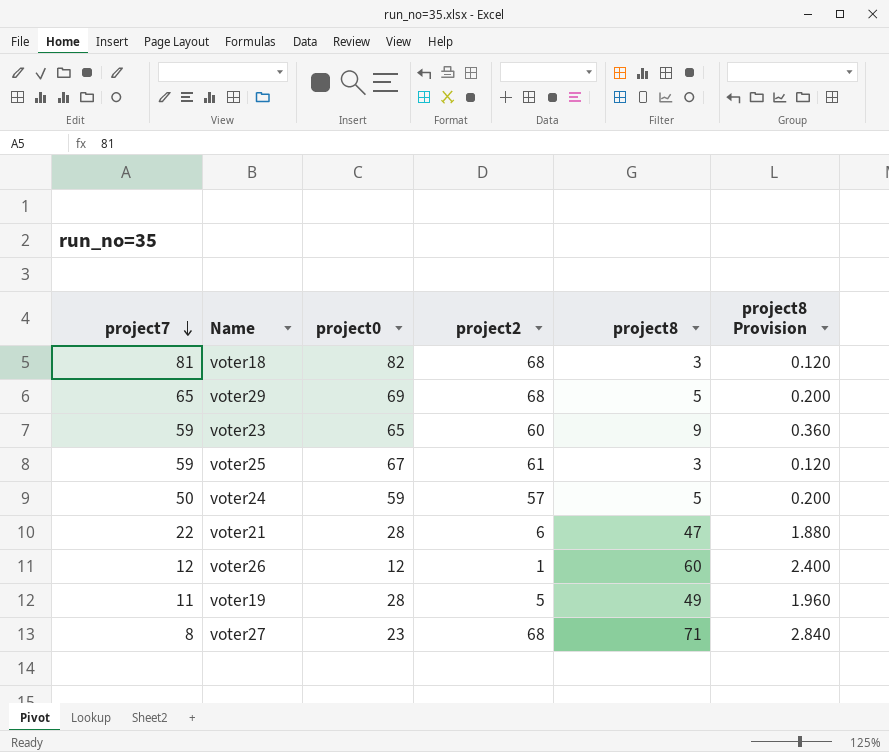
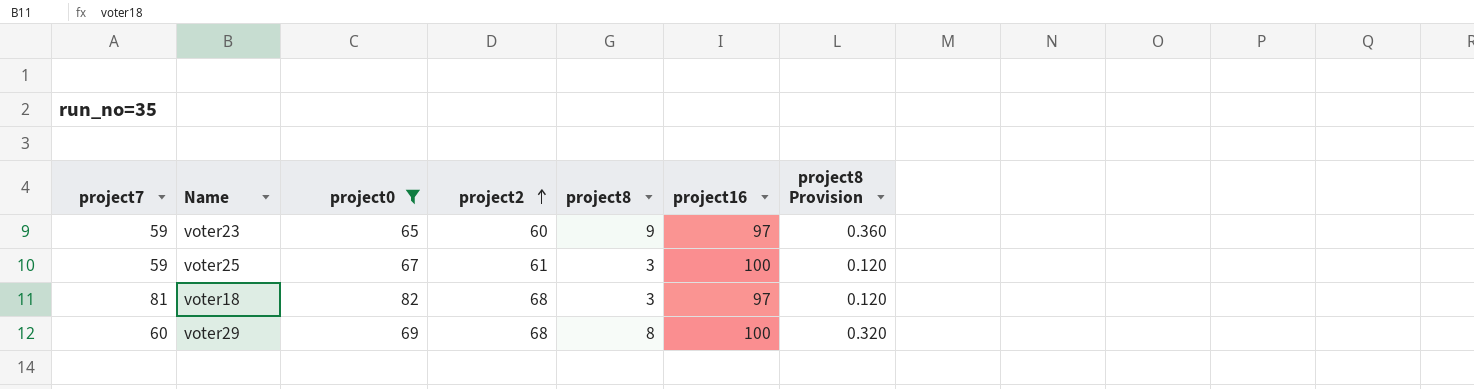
filter: none -> project0 >= 65
row order: project7 descending -> project2 ascending
column project16 | position: none -> 6
voter29 | project7: 65 -> 60
voter29 | project8: 5 -> 8
voter29 | project8 Provision: 0.200 -> 0.320

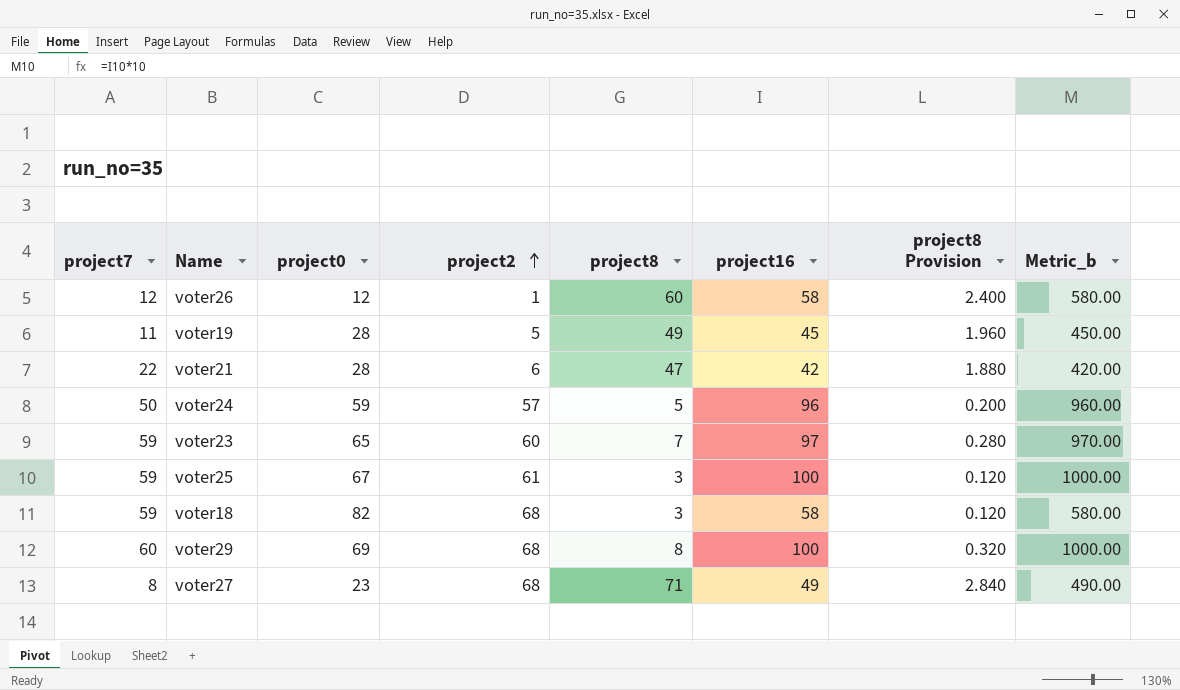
filter: project0 >= 65 -> none
column Metric_b | formula: none -> [project16] * 10
voter23 | project8: 9 -> 7
voter23 | project8 Provision: 0.360 -> 0.280
voter18 | project7: 81 -> 59
voter18 | project16: 97 -> 58

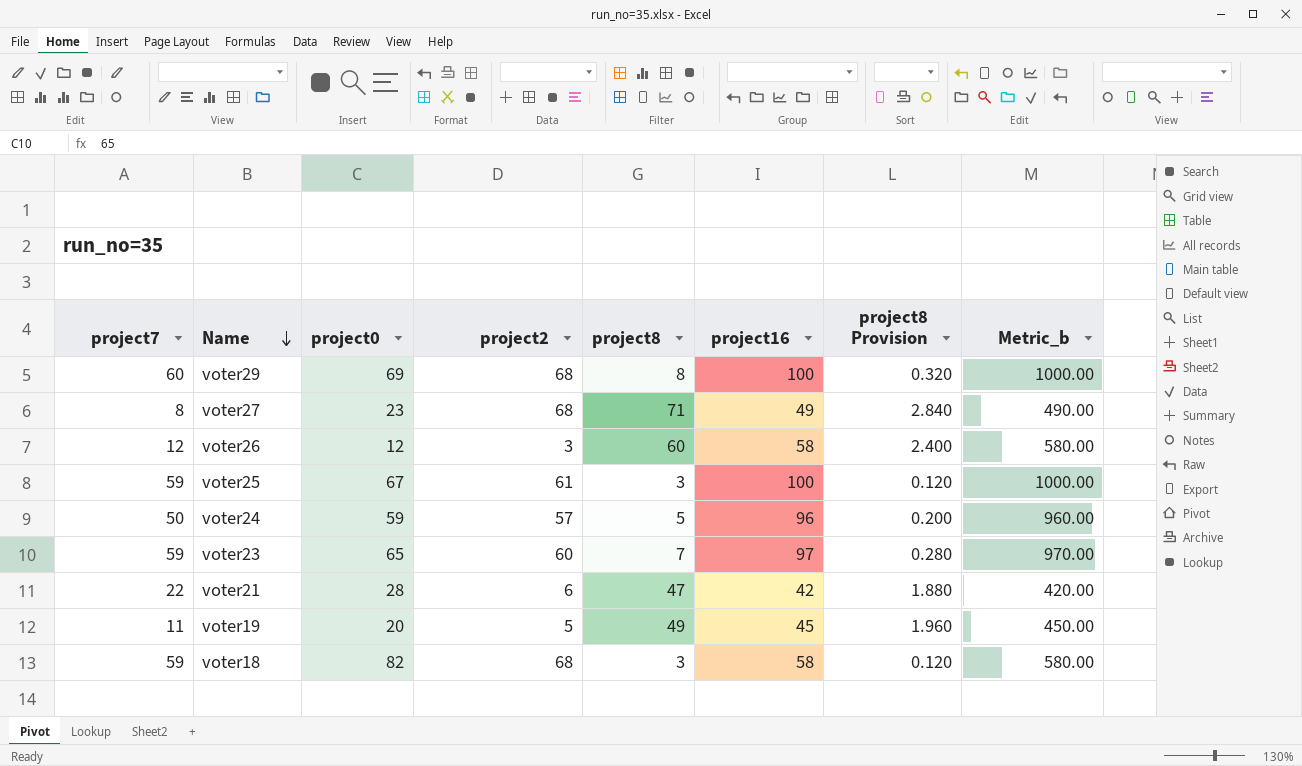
row order: project2 ascending -> Name descending
voter26 | project2: 1 -> 3
voter19 | project0: 28 -> 20

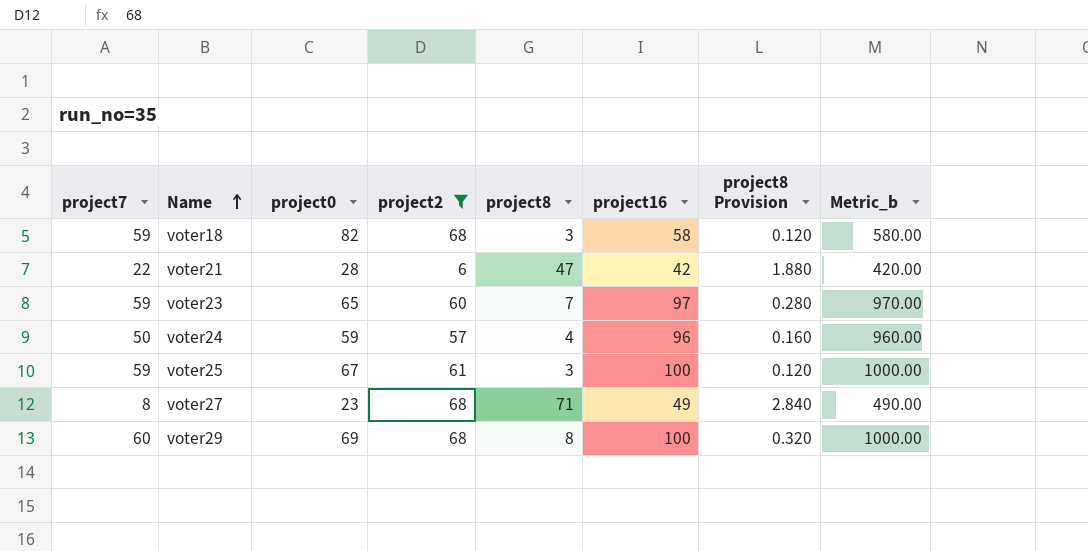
filter: none -> project2 >= 6
row order: Name descending -> Name ascending
voter24 | project8: 5 -> 4
voter24 | project8 Provision: 0.200 -> 0.160

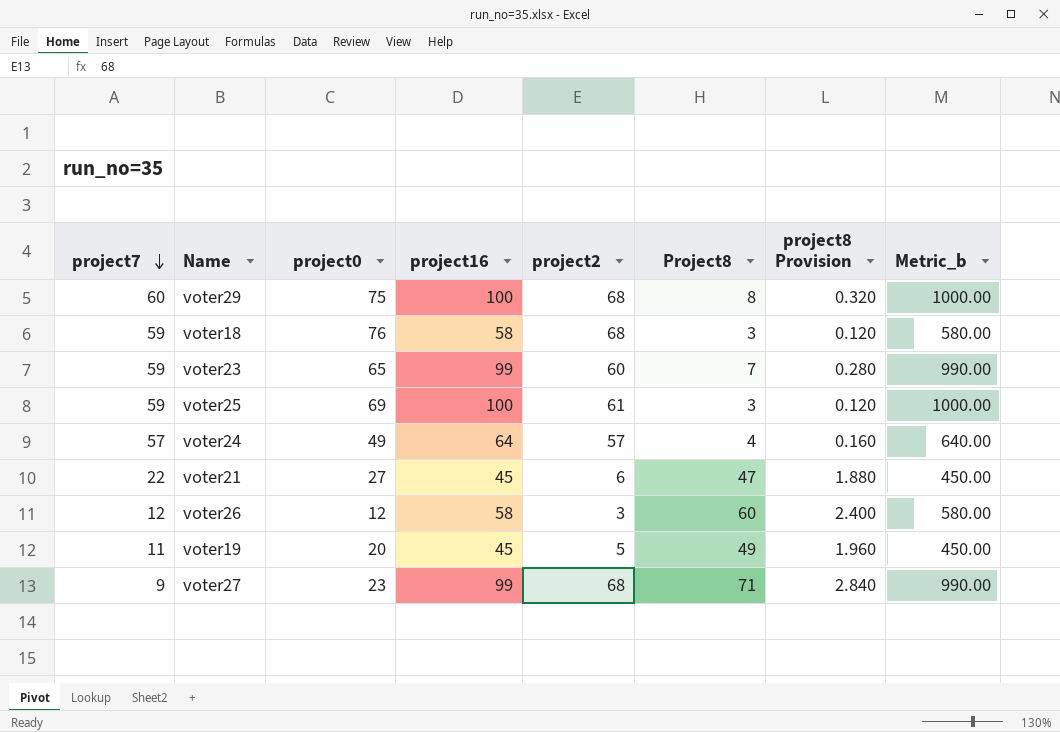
filter: project2 >= 6 -> none
row order: Name ascending -> project7 descending
column project16 | position: 6 -> 4
column name: project8 -> Project8
voter29 | project0: 69 -> 75
voter18 | project0: 82 -> 76
voter23 | project16: 97 -> 99
voter23 | Metric_b: 970.00 -> 990.00
voter25 | project0: 67 -> 69
voter24 | project7: 50 -> 57
voter24 | project0: 59 -> 49
voter24 | project16: 96 -> 64
voter24 | Metric_b: 960.00 -> 640.00
voter21 | project0: 28 -> 27
voter21 | project16: 42 -> 45
voter21 | Metric_b: 420.00 -> 450.00
voter27 | project7: 8 -> 9
voter27 | project16: 49 -> 99
voter27 | Metric_b: 490.00 -> 990.00

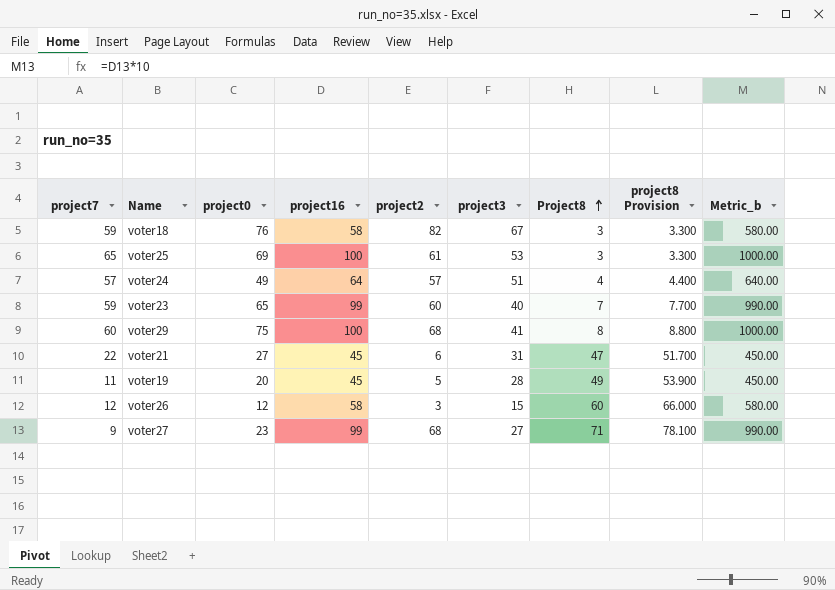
row order: project7 descending -> Project8 ascending
column project3 | position: none -> 6
column project8 Provision | formula: [Project8] * 0.04 -> [Project8] * 1.1
voter18 | project2: 68 -> 82
voter25 | project7: 59 -> 65

